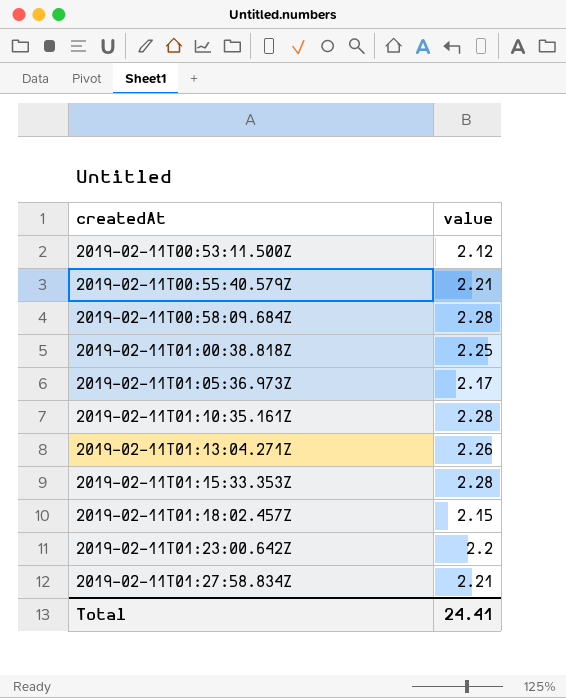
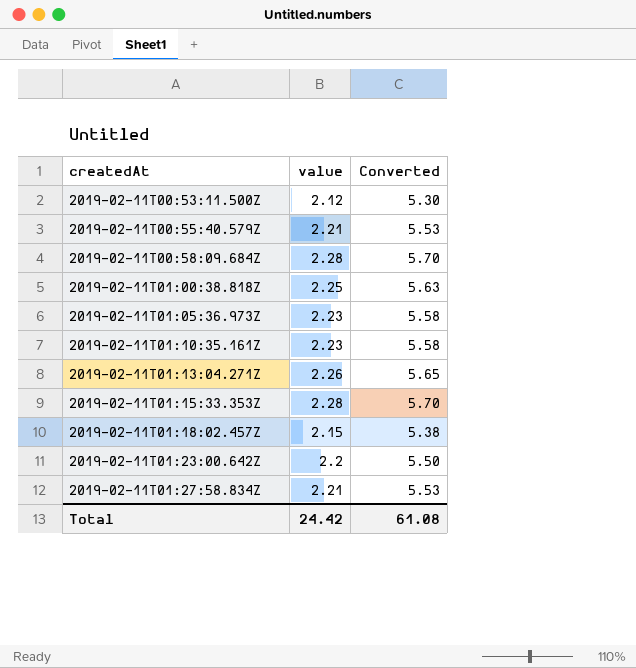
column Converted | formula: none -> [value] * 2.5
2019-02-11T01:05:36.973Z | value: 2.17 -> 2.23
2019-02-11T01:10:35.161Z | value: 2.28 -> 2.23
Total | value: 24.41 -> 24.42

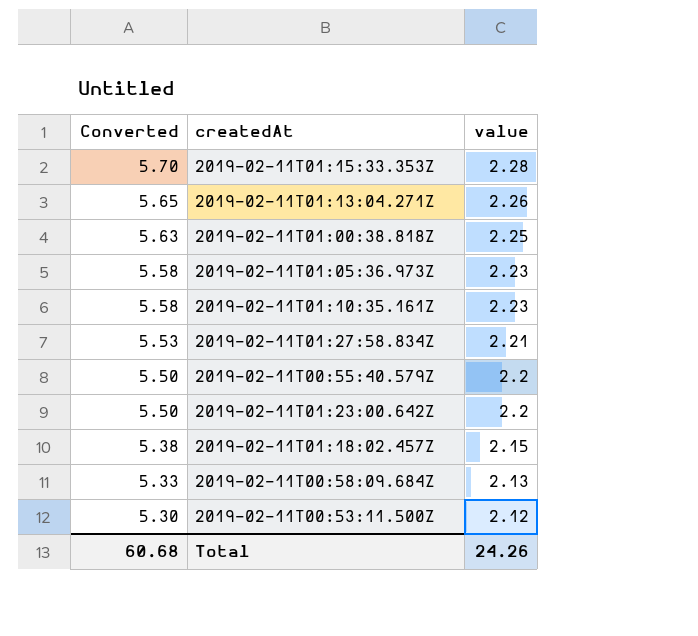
row order: createdAt ascending -> Converted descending
column Converted | position: 3 -> 1
2019-02-11T00:55:40.579Z | Converted: 5.53 -> 5.50
2019-02-11T00:55:40.579Z | value: 2.21 -> 2.2
2019-02-11T00:58:09.684Z | Converted: 5.70 -> 5.33
2019-02-11T00:58:09.684Z | value: 2.28 -> 2.13
Total | Converted: 61.08 -> 60.68
Total | value: 24.42 -> 24.26

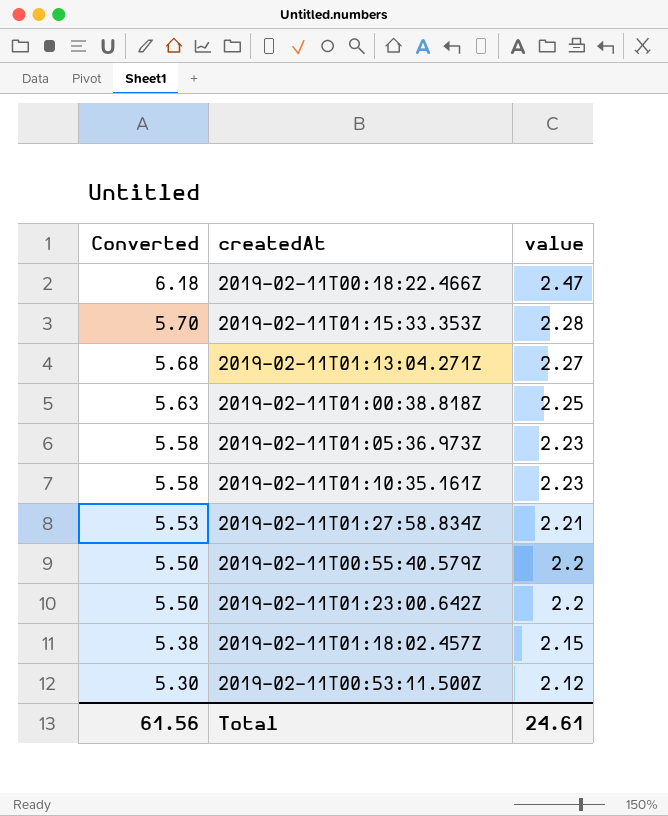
row 2019-02-11T00:58:09.684Z: 5.33 | 2.13 -> none
row 2019-02-11T00:18:22.466Z: none -> 6.18 | 2.47
2019-02-11T01:13:04.271Z | Converted: 5.65 -> 5.68
2019-02-11T01:13:04.271Z | value: 2.26 -> 2.27
Total | Converted: 60.68 -> 61.56
Total | value: 24.26 -> 24.61

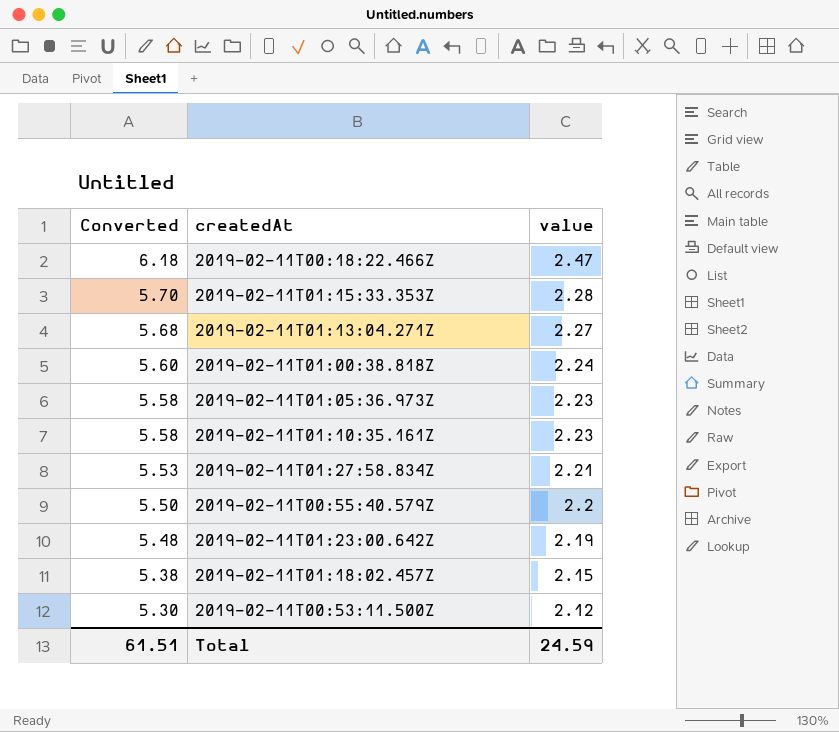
2019-02-11T01:00:38.818Z | Converted: 5.63 -> 5.60
2019-02-11T01:00:38.818Z | value: 2.25 -> 2.24
2019-02-11T01:23:00.642Z | Converted: 5.50 -> 5.48
2019-02-11T01:23:00.642Z | value: 2.2 -> 2.19
Total | Converted: 61.56 -> 61.51
Total | value: 24.61 -> 24.59

